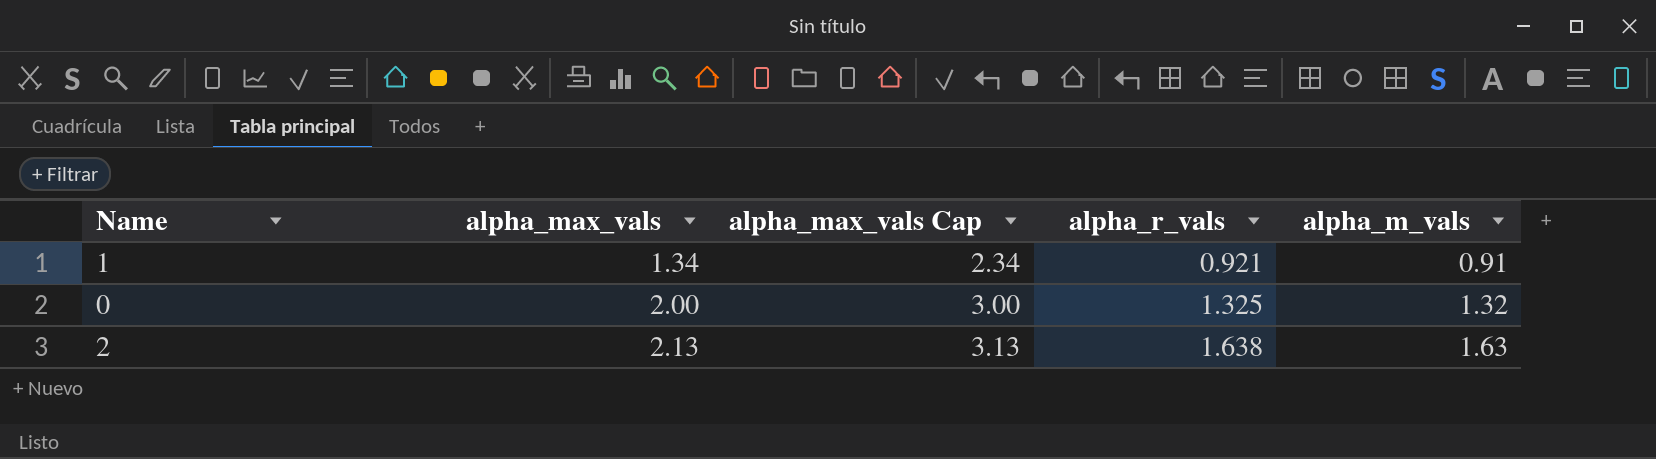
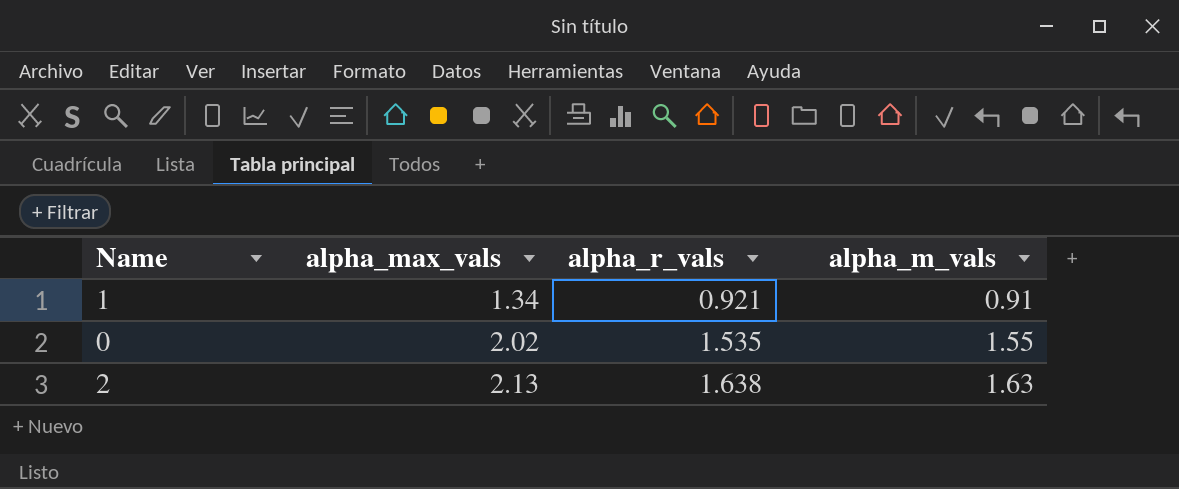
column alpha_max_vals Cap | formula: [alpha_max_vals] + 1 -> none
0 | alpha_max_vals: 2.00 -> 2.02
0 | alpha_r_vals: 1.325 -> 1.535
0 | alpha_m_vals: 1.32 -> 1.55

